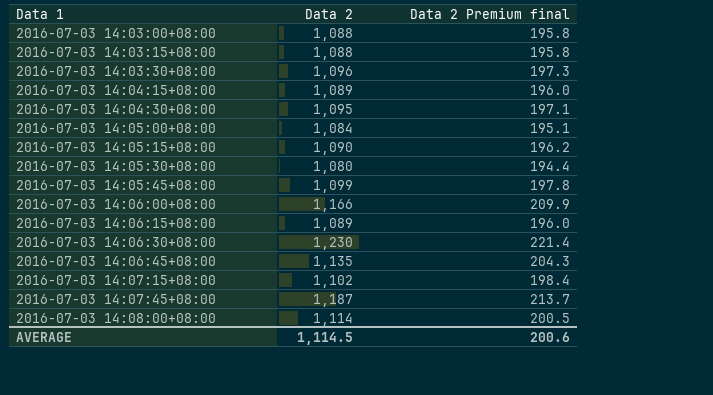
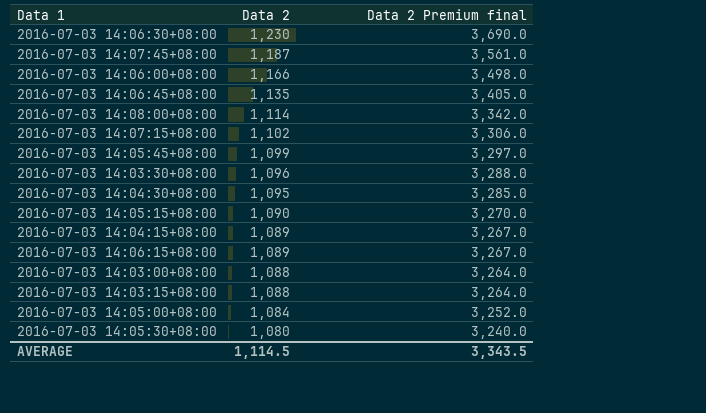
row order: Data 1 ascending -> Data 2 descending
column Data 2 Premium final | formula: [Data 2] * 0.18 -> [Data 2] * 3
AVERAGE | Data 2 Premium final: 200.6 -> 3,343.5

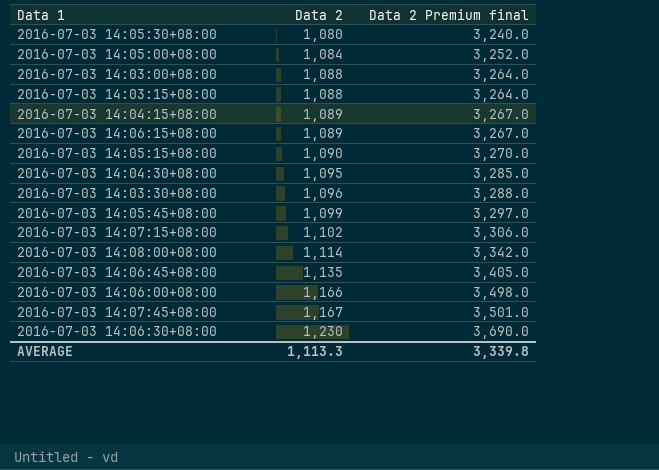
row order: Data 2 descending -> Data 2 ascending
2016-07-03 14:07:45+08:00 | Data 2: 1,187 -> 1,167
2016-07-03 14:07:45+08:00 | Data 2 Premium final: 3,561.0 -> 3,501.0
AVERAGE | Data 2: 1,114.5 -> 1,113.3
AVERAGE | Data 2 Premium final: 3,343.5 -> 3,339.8

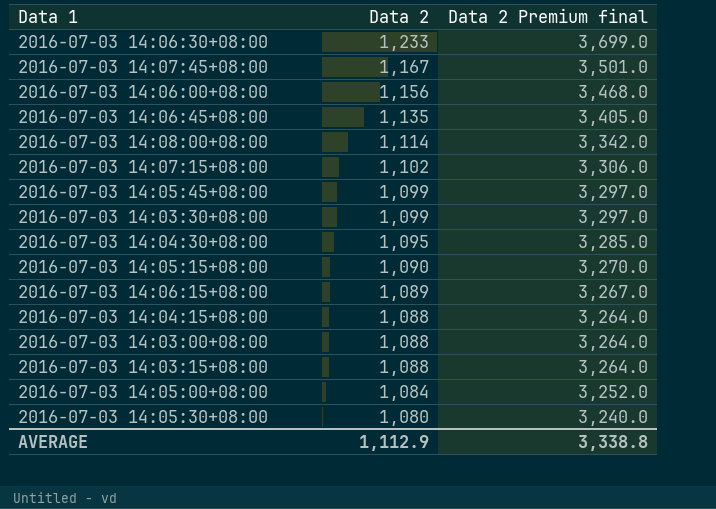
row order: Data 2 ascending -> Data 2 descending
2016-07-03 14:06:30+08:00 | Data 2: 1,230 -> 1,233
2016-07-03 14:06:30+08:00 | Data 2 Premium final: 3,690.0 -> 3,699.0
2016-07-03 14:06:00+08:00 | Data 2: 1,166 -> 1,156
2016-07-03 14:06:00+08:00 | Data 2 Premium final: 3,498.0 -> 3,468.0
2016-07-03 14:03:30+08:00 | Data 2: 1,096 -> 1,099
2016-07-03 14:03:30+08:00 | Data 2 Premium final: 3,288.0 -> 3,297.0
2016-07-03 14:04:15+08:00 | Data 2: 1,089 -> 1,088
2016-07-03 14:04:15+08:00 | Data 2 Premium final: 3,267.0 -> 3,264.0
AVERAGE | Data 2: 1,113.3 -> 1,112.9
AVERAGE | Data 2 Premium final: 3,339.8 -> 3,338.8

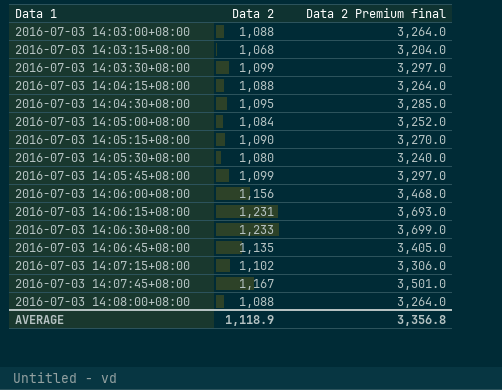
row order: Data 2 descending -> Data 1 ascending
2016-07-03 14:03:15+08:00 | Data 2: 1,088 -> 1,068
2016-07-03 14:03:15+08:00 | Data 2 Premium final: 3,264.0 -> 3,204.0
2016-07-03 14:06:15+08:00 | Data 2: 1,089 -> 1,231
2016-07-03 14:06:15+08:00 | Data 2 Premium final: 3,267.0 -> 3,693.0
2016-07-03 14:08:00+08:00 | Data 2: 1,114 -> 1,088
2016-07-03 14:08:00+08:00 | Data 2 Premium final: 3,342.0 -> 3,264.0
AVERAGE | Data 2: 1,112.9 -> 1,118.9
AVERAGE | Data 2 Premium final: 3,338.8 -> 3,356.8

